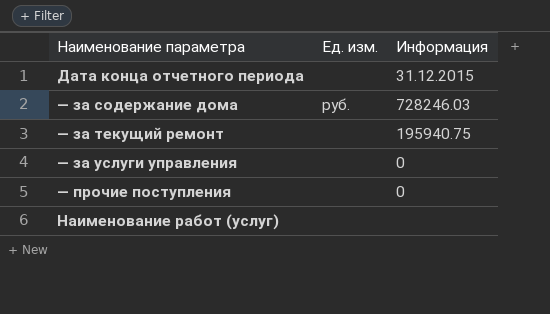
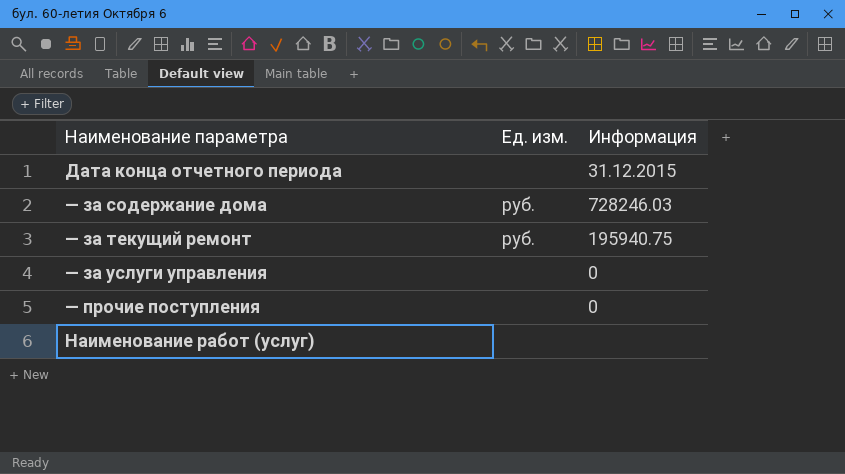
— за текущий ремонт | Ед. изм.: none -> руб.

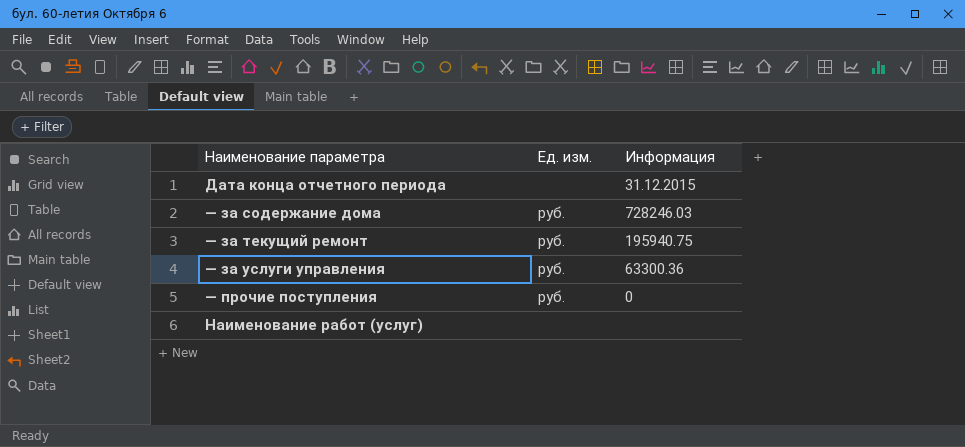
— за услуги управления | Ед. изм.: none -> руб.
— за услуги управления | Информация: 0 -> 63300.36
— прочие поступления | Ед. изм.: none -> руб.

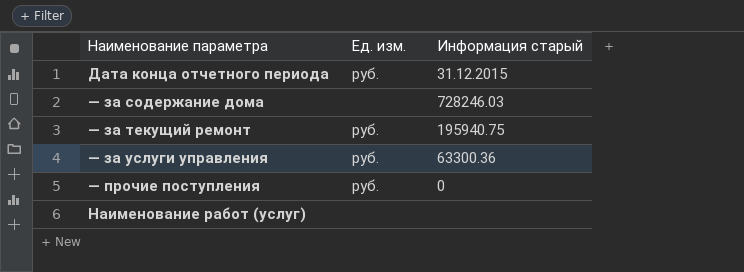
column name: Информация -> Информация старый
Дата конца отчетного периода | Ед. изм.: none -> руб.
— за содержание дома | Ед. изм.: руб. -> none

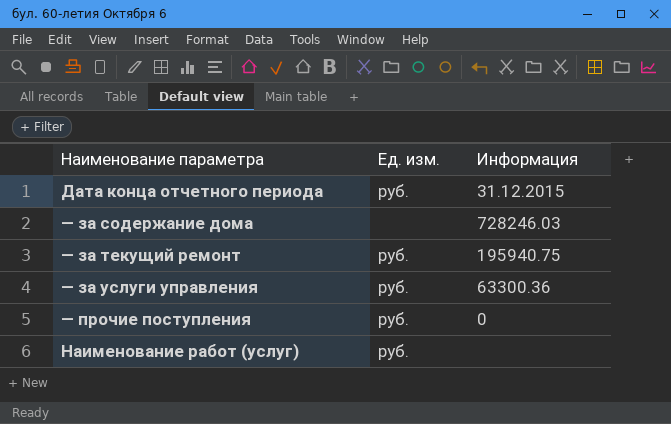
column name: Информация старый -> Информация
Наименование работ (услуг) | Ед. изм.: none -> руб.

